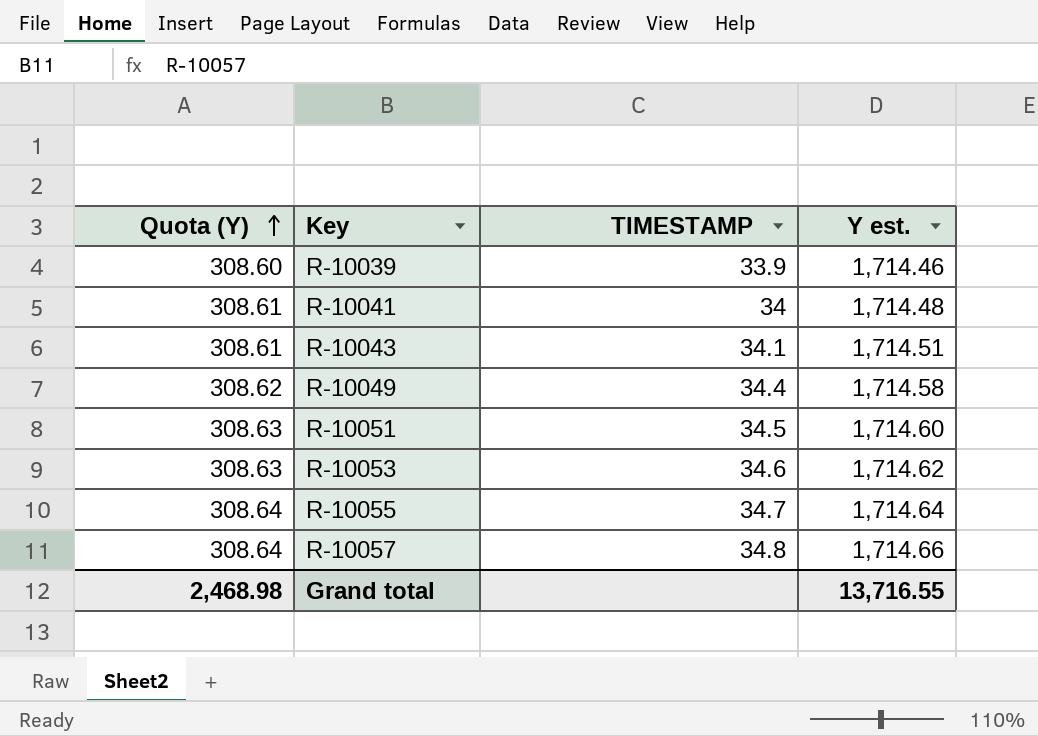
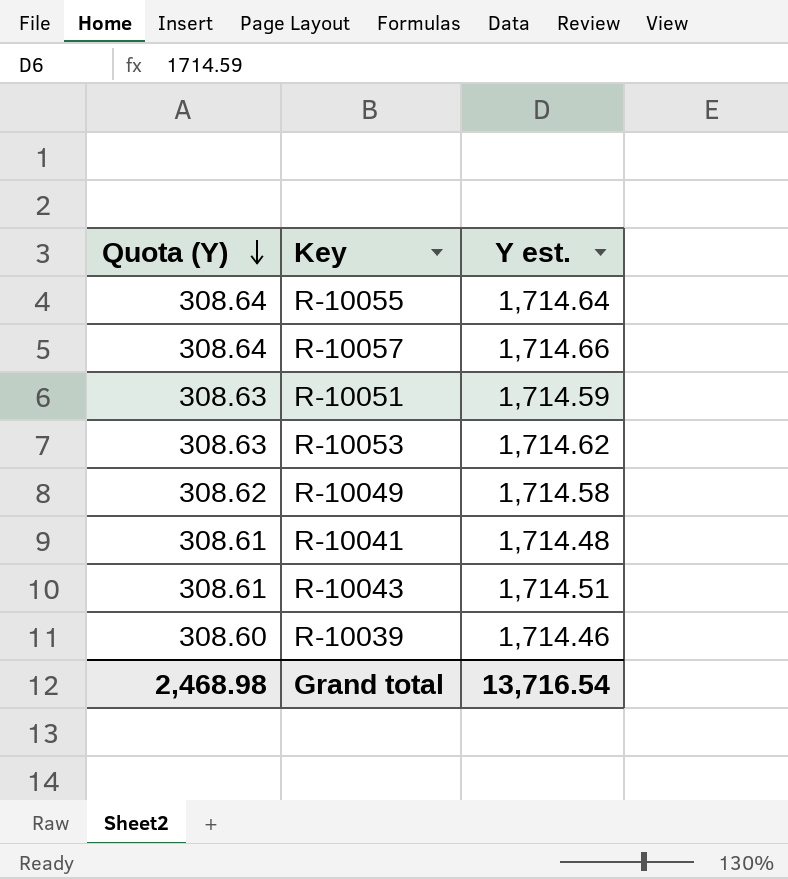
row order: Quota (Y) ascending -> Quota (Y) descending
column TIMESTAMP | position: 3 -> none
R-10051 | Y est.: 1,714.60 -> 1,714.59
Grand total | Y est.: 13,716.55 -> 13,716.54

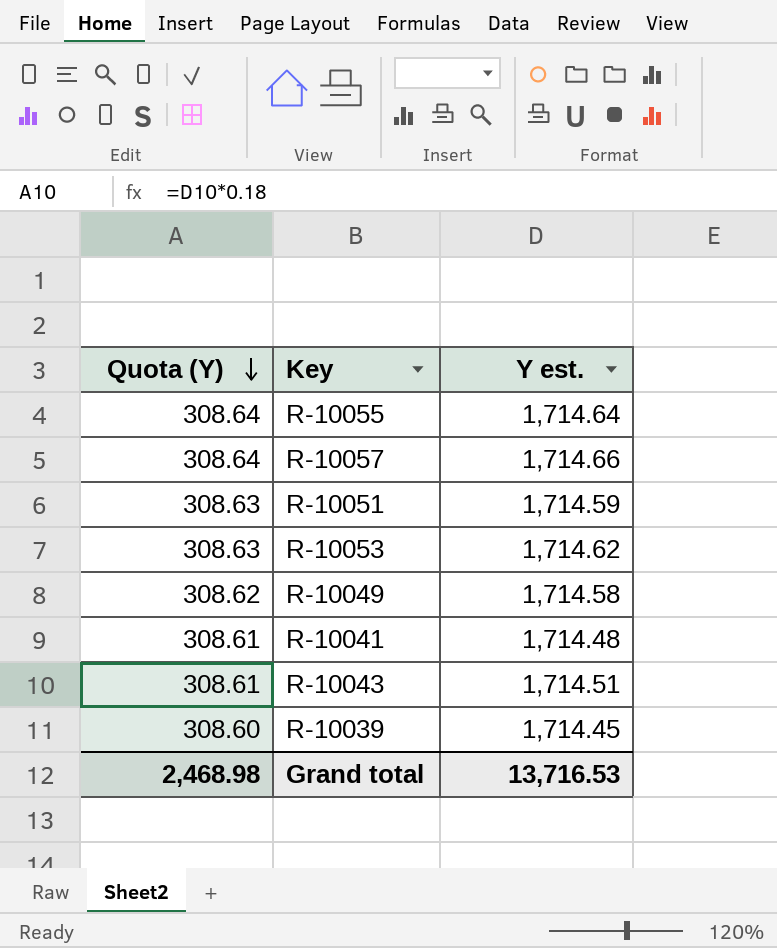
R-10039 | Y est.: 1,714.46 -> 1,714.45
Grand total | Y est.: 13,716.54 -> 13,716.53

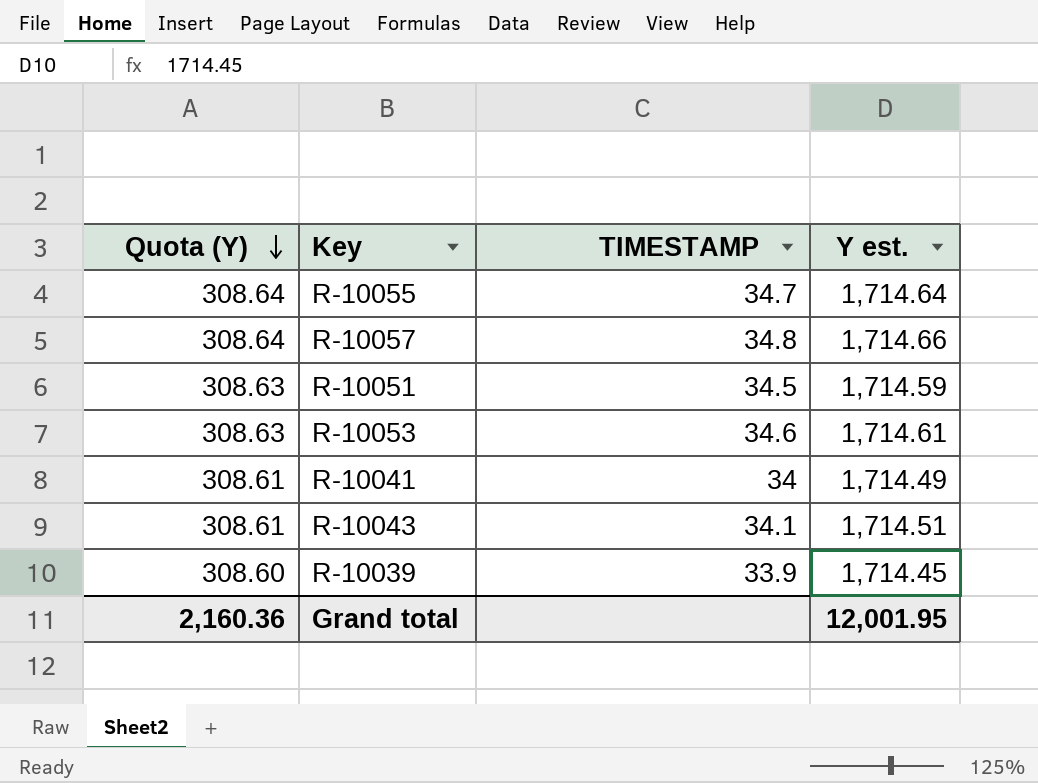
column TIMESTAMP | position: none -> 3
row R-10049: 308.62 | 1,714.58 -> none
R-10053 | Y est.: 1,714.62 -> 1,714.61
R-10041 | Y est.: 1,714.48 -> 1,714.49
Grand total | Quota (Y): 2,468.98 -> 2,160.36
Grand total | Y est.: 13,716.53 -> 12,001.95

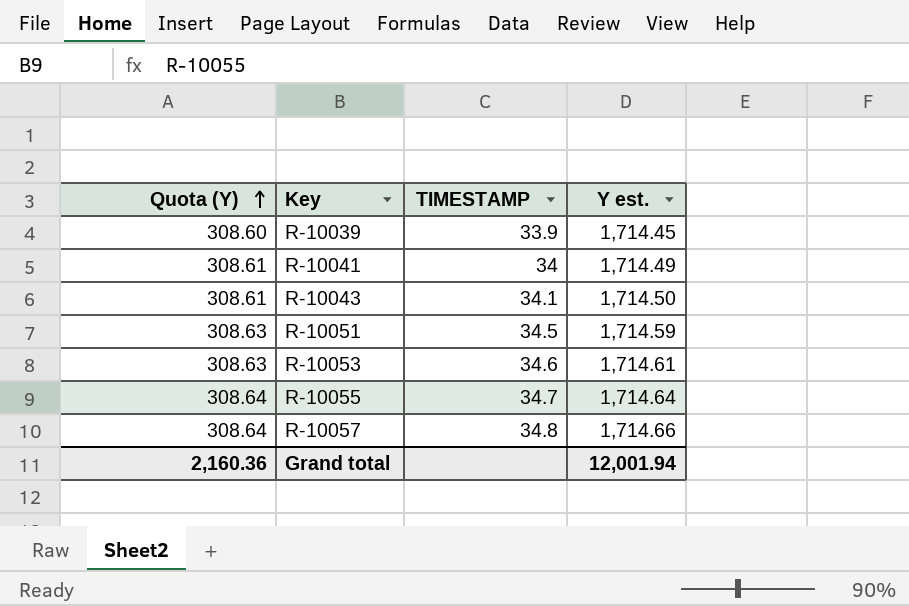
row order: Quota (Y) descending -> Quota (Y) ascending
R-10043 | Y est.: 1,714.51 -> 1,714.50
Grand total | Y est.: 12,001.95 -> 12,001.94

